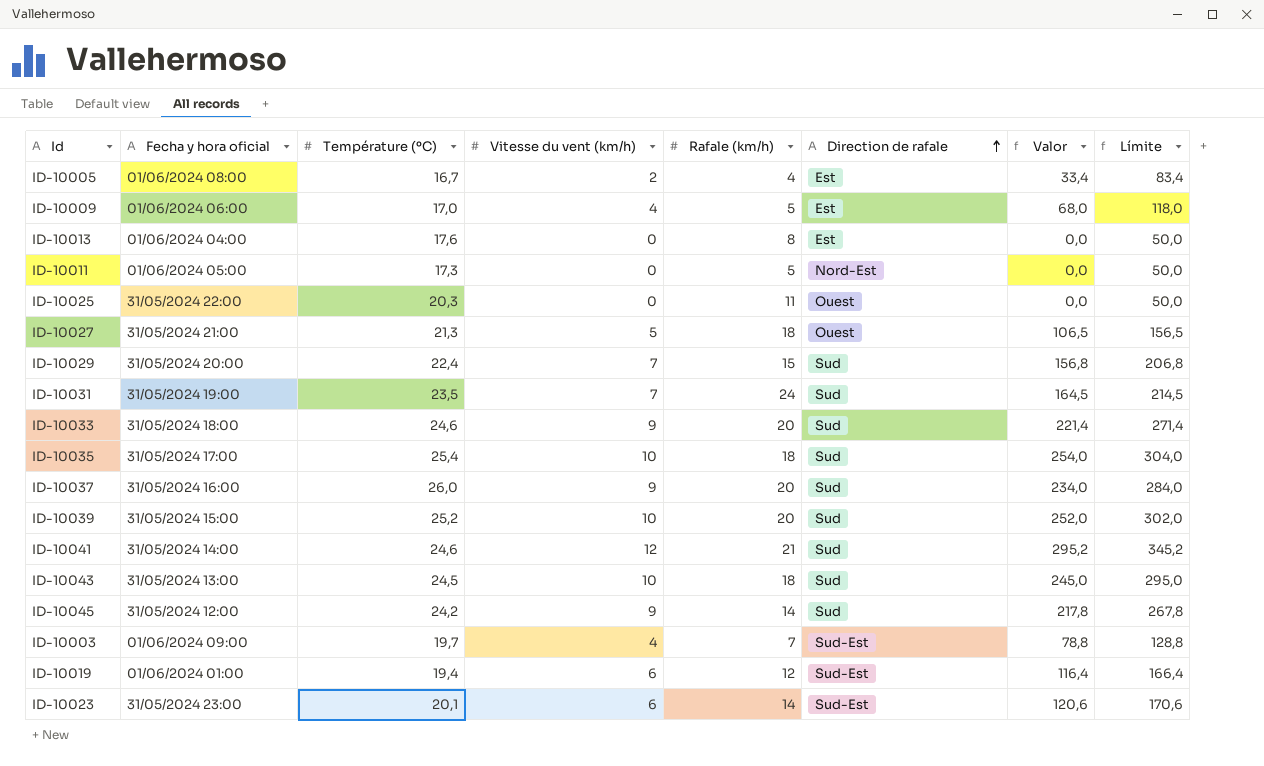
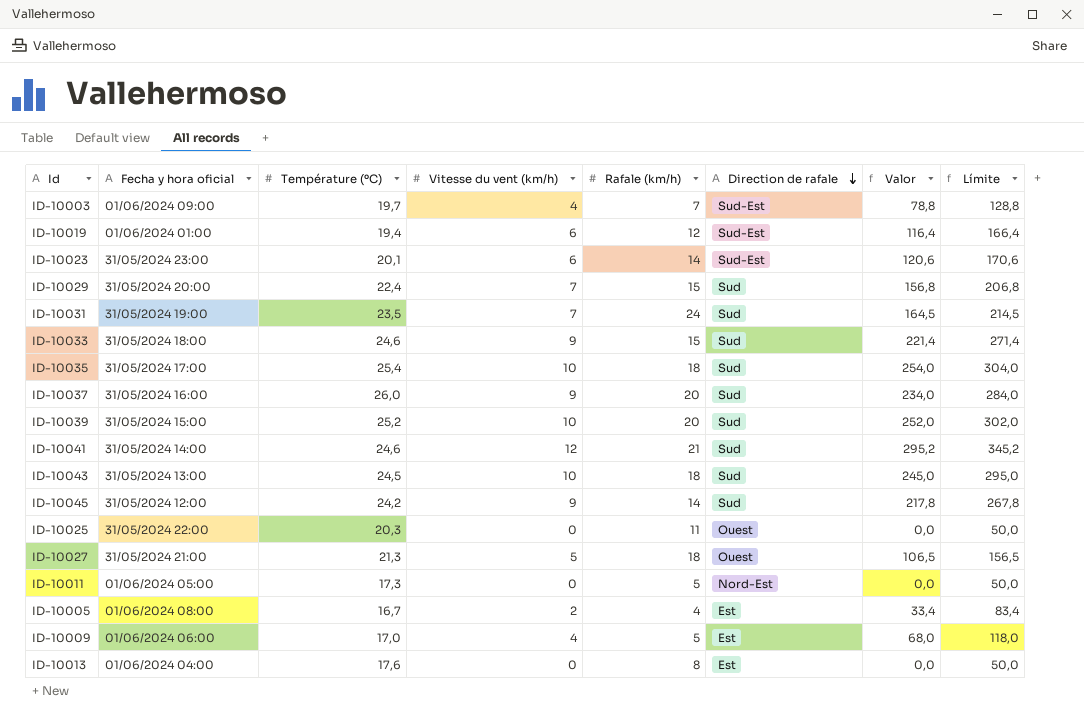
row order: Direction de rafale ascending -> Direction de rafale descending
ID-10033 | Rafale (km/h): 20 -> 15

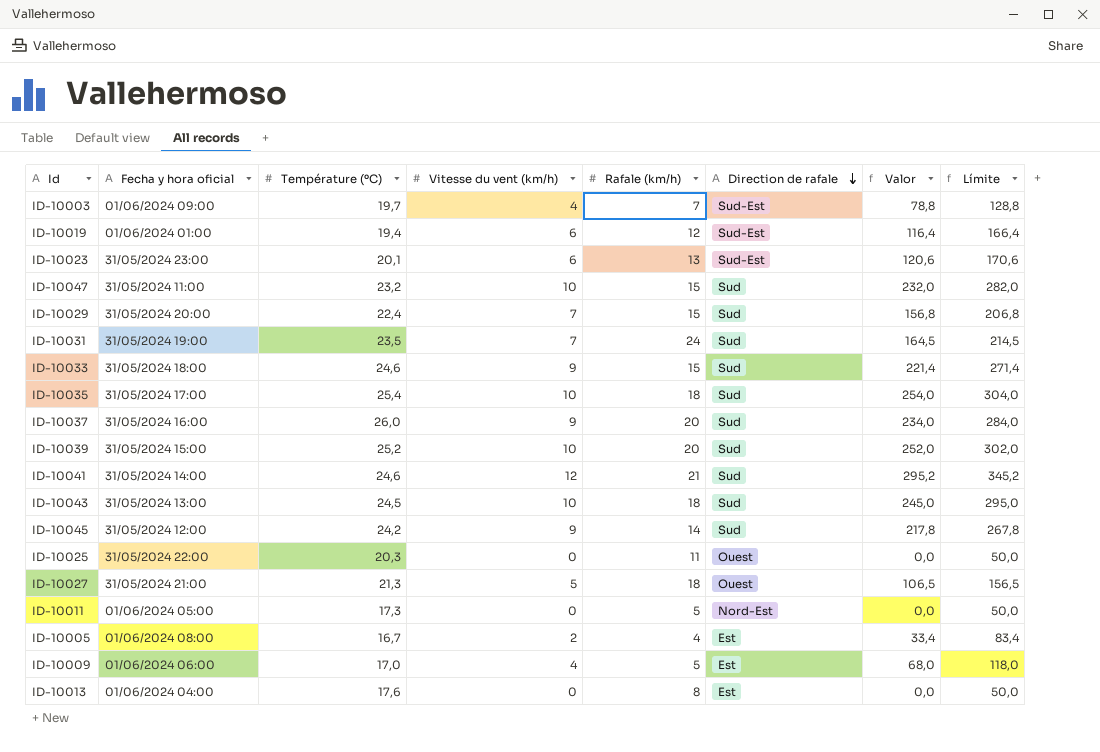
ID-10023 | Rafale (km/h): 14 -> 13
row ID-10047: none -> 31/05/2024 11:00 | 23,2 | 10 | 15 | Sud | 232,0 | 282,0

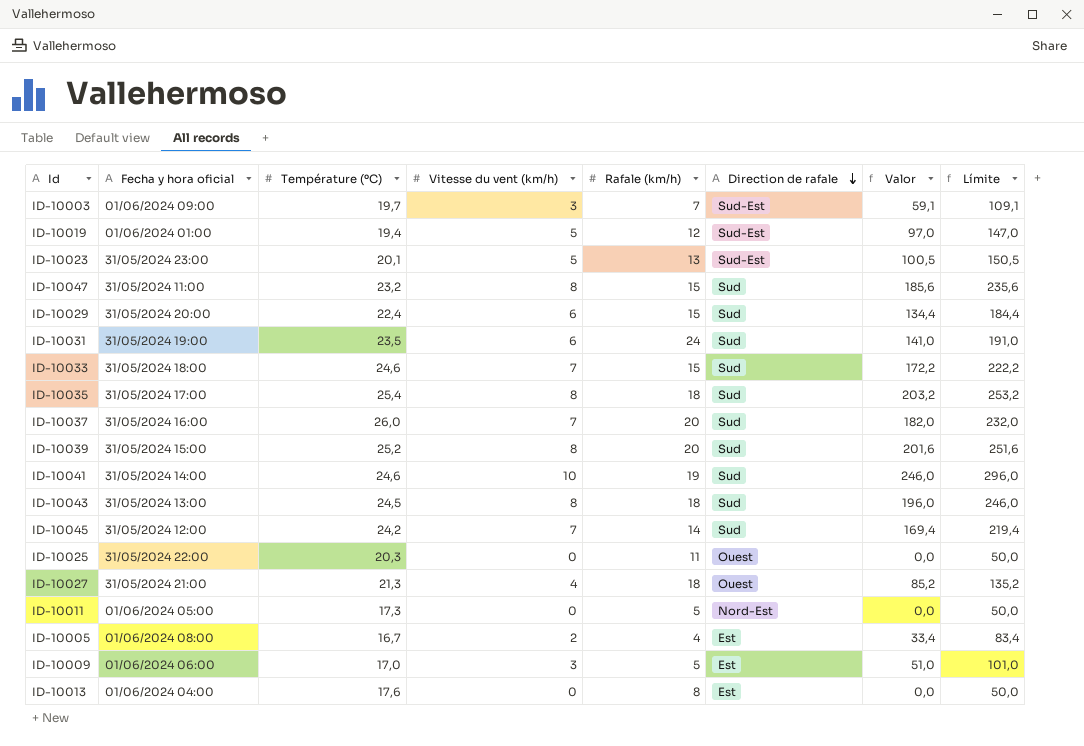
ID-10003 | Vitesse du vent (km/h): 4 -> 3
ID-10003 | Valor: 78,8 -> 59,1
ID-10003 | Límite: 128,8 -> 109,1
ID-10019 | Vitesse du vent (km/h): 6 -> 5
ID-10019 | Valor: 116,4 -> 97,0
ID-10019 | Límite: 166,4 -> 147,0
ID-10023 | Vitesse du vent (km/h): 6 -> 5
ID-10023 | Valor: 120,6 -> 100,5
ID-10023 | Límite: 170,6 -> 150,5
ID-10047 | Vitesse du vent (km/h): 10 -> 8
ID-10047 | Valor: 232,0 -> 185,6
ID-10047 | Límite: 282,0 -> 235,6
ID-10029 | Vitesse du vent (km/h): 7 -> 6
ID-10029 | Valor: 156,8 -> 134,4
ID-10029 | Límite: 206,8 -> 184,4
ID-10031 | Vitesse du vent (km/h): 7 -> 6
ID-10031 | Valor: 164,5 -> 141,0
ID-10031 | Límite: 214,5 -> 191,0
ID-10033 | Vitesse du vent (km/h): 9 -> 7
ID-10033 | Valor: 221,4 -> 172,2
ID-10033 | Límite: 271,4 -> 222,2
ID-10035 | Vitesse du vent (km/h): 10 -> 8
ID-10035 | Valor: 254,0 -> 203,2
ID-10035 | Límite: 304,0 -> 253,2
ID-10037 | Vitesse du vent (km/h): 9 -> 7
ID-10037 | Valor: 234,0 -> 182,0
ID-10037 | Límite: 284,0 -> 232,0
ID-10039 | Vitesse du vent (km/h): 10 -> 8
ID-10039 | Valor: 252,0 -> 201,6
ID-10039 | Límite: 302,0 -> 251,6
ID-10041 | Vitesse du vent (km/h): 12 -> 10
ID-10041 | Rafale (km/h): 21 -> 19
ID-10041 | Valor: 295,2 -> 246,0
ID-10041 | Límite: 345,2 -> 296,0
ID-10043 | Vitesse du vent (km/h): 10 -> 8
ID-10043 | Valor: 245,0 -> 196,0
ID-10043 | Límite: 295,0 -> 246,0
ID-10045 | Vitesse du vent (km/h): 9 -> 7
ID-10045 | Valor: 217,8 -> 169,4
ID-10045 | Límite: 267,8 -> 219,4
ID-10027 | Vitesse du vent (km/h): 5 -> 4
ID-10027 | Valor: 106,5 -> 85,2
ID-10027 | Límite: 156,5 -> 135,2
ID-10009 | Vitesse du vent (km/h): 4 -> 3
ID-10009 | Valor: 68,0 -> 51,0
ID-10009 | Límite: 118,0 -> 101,0

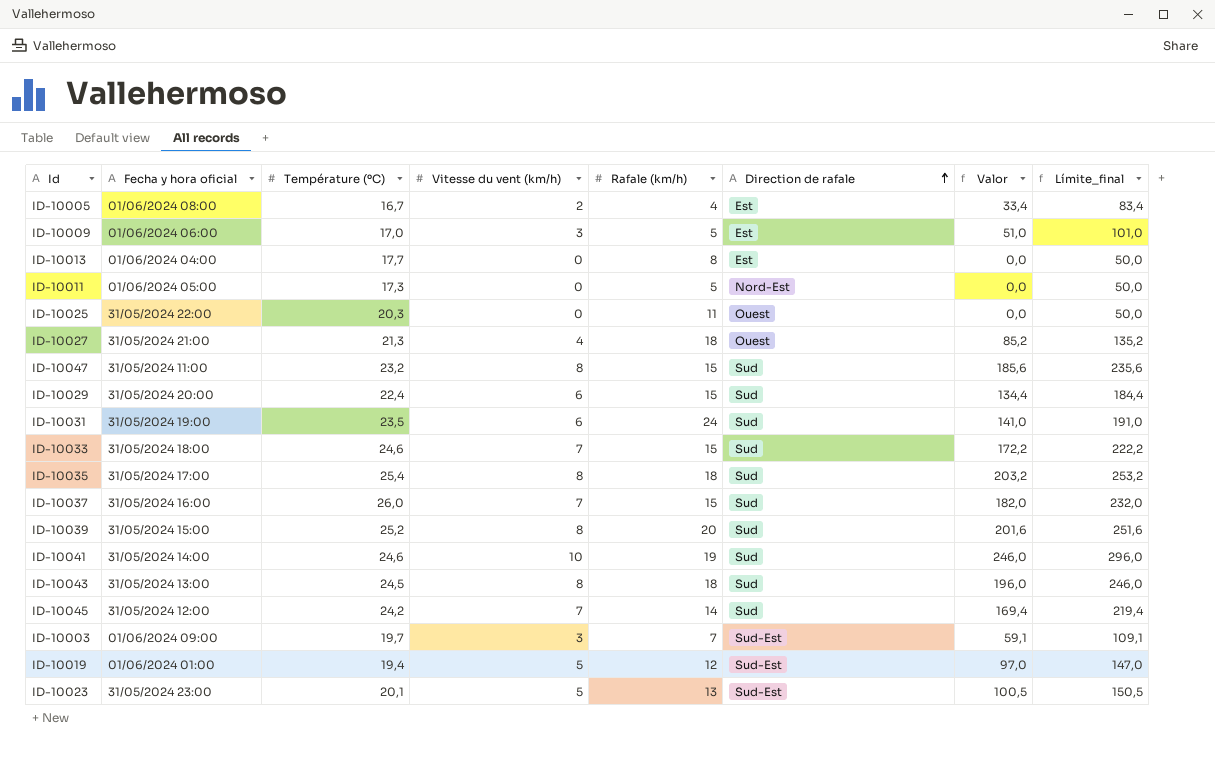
row order: Direction de rafale descending -> Direction de rafale ascending
column name: Límite -> Límite_final
ID-10013 | Température (ºC): 17,6 -> 17,7
ID-10037 | Rafale (km/h): 20 -> 15

